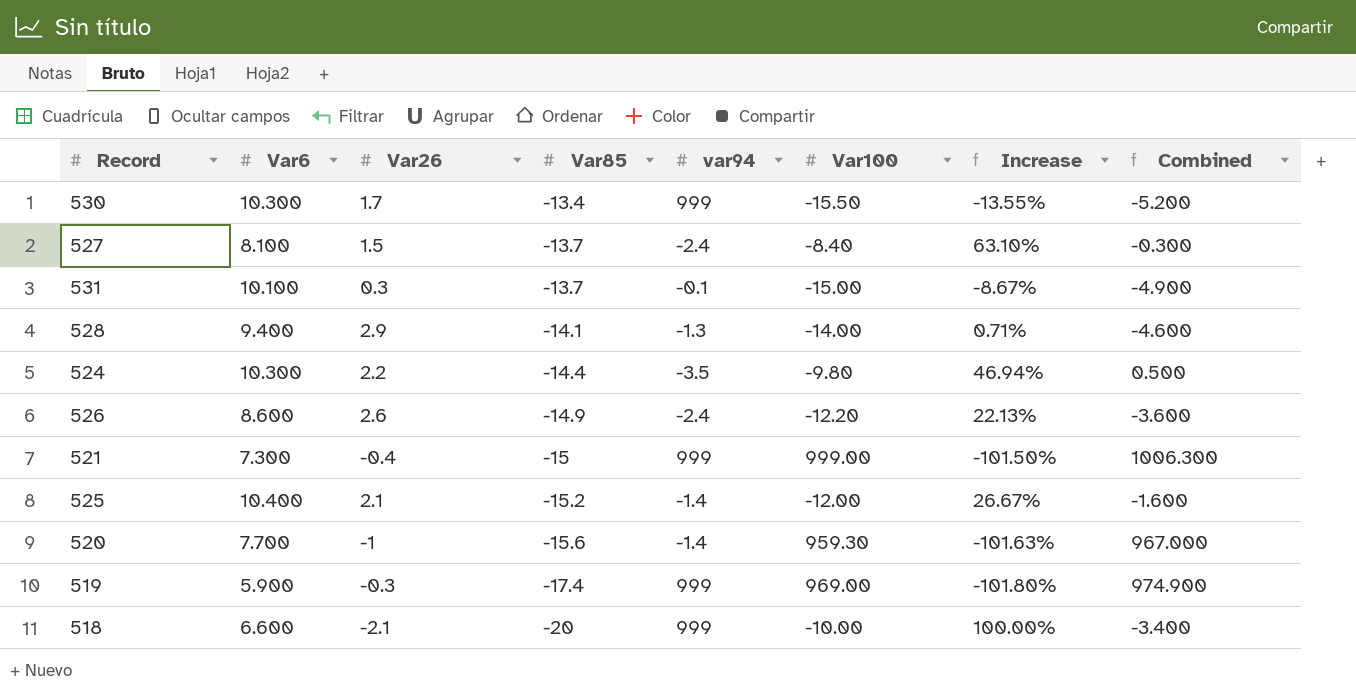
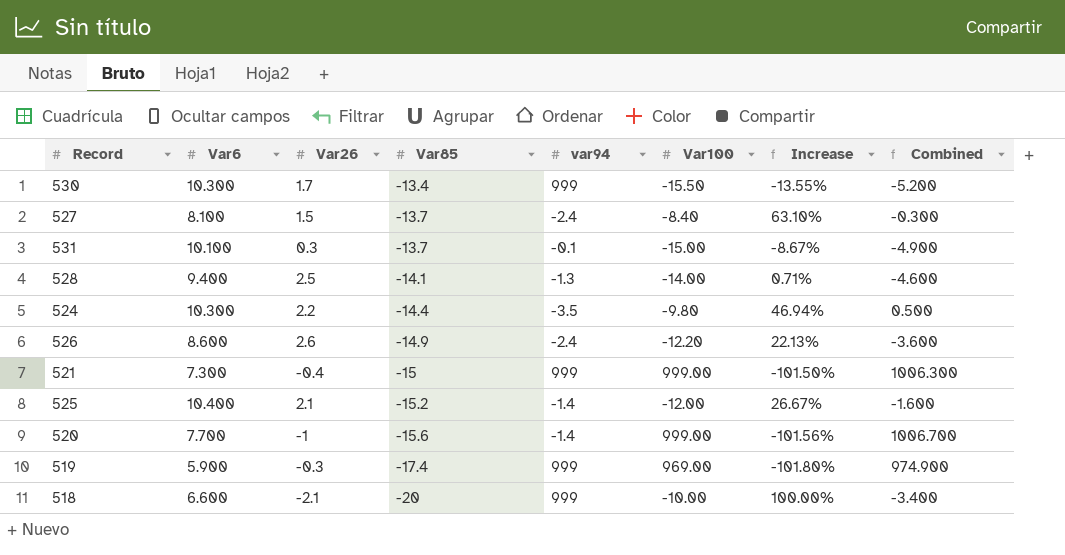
528 | Var26: 2.9 -> 2.5
520 | Var100: 959.30 -> 999.00
520 | Increase: -101.63% -> -101.56%
520 | Combined: 967.000 -> 1006.700

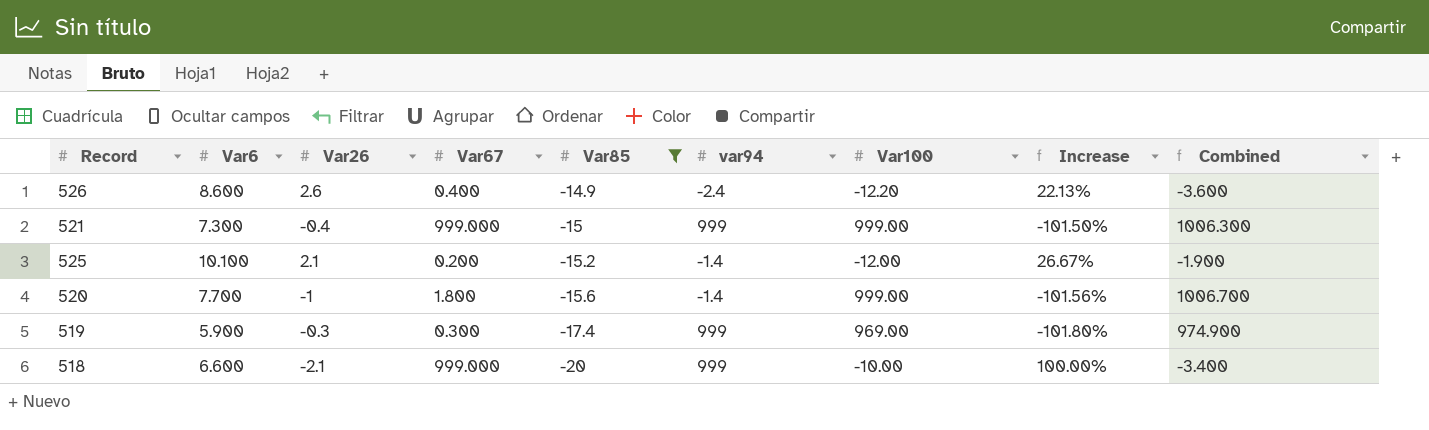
filter: none -> Var85 <= -14.9
column Var67 | position: none -> 4
525 | Var6: 10.400 -> 10.100
525 | Combined: -1.600 -> -1.900

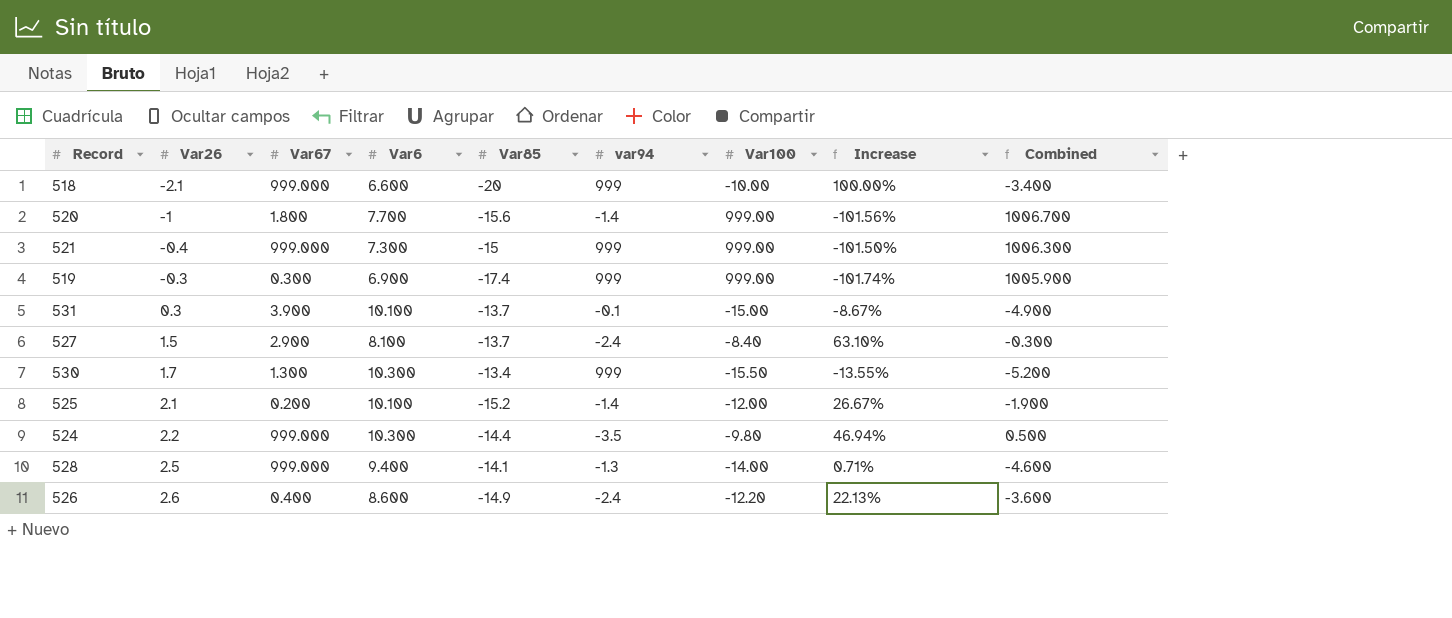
filter: Var85 <= -14.9 -> none
row order: Var85 descending -> Var26 ascending
column Var6 | position: 2 -> 4
519 | Var6: 5.900 -> 6.900
519 | Var100: 969.00 -> 999.00
519 | Increase: -101.80% -> -101.74%
519 | Combined: 974.900 -> 1005.900

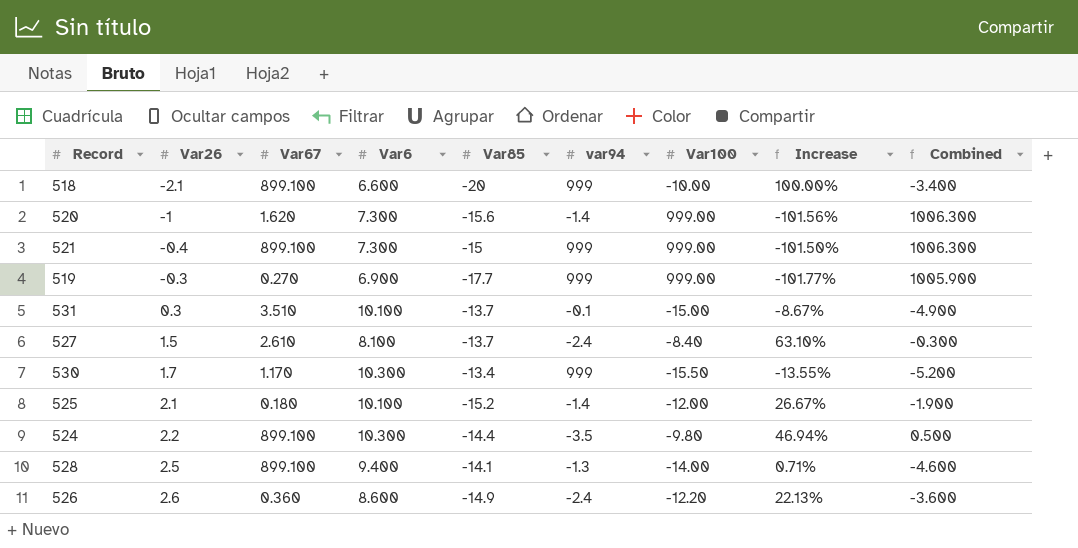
518 | Var67: 999.000 -> 899.100
520 | Var67: 1.800 -> 1.620
520 | Var6: 7.700 -> 7.300
520 | Combined: 1006.700 -> 1006.300
521 | Var67: 999.000 -> 899.100
519 | Var67: 0.300 -> 0.270
519 | Var85: -17.4 -> -17.7
519 | Increase: -101.74% -> -101.77%
531 | Var67: 3.900 -> 3.510
527 | Var67: 2.900 -> 2.610
530 | Var67: 1.300 -> 1.170
525 | Var67: 0.200 -> 0.180
524 | Var67: 999.000 -> 899.100
528 | Var67: 999.000 -> 899.100
526 | Var67: 0.400 -> 0.360

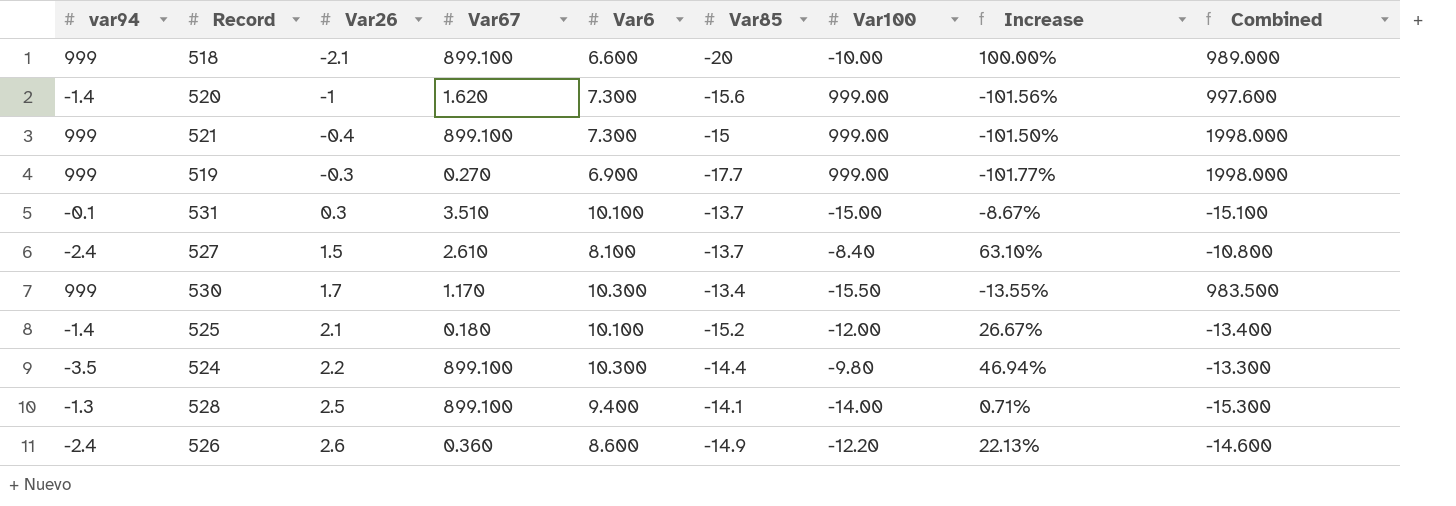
column var94 | position: 6 -> 1
column Combined | formula: [Var6] + [Var100] -> [var94] + [Var100]

